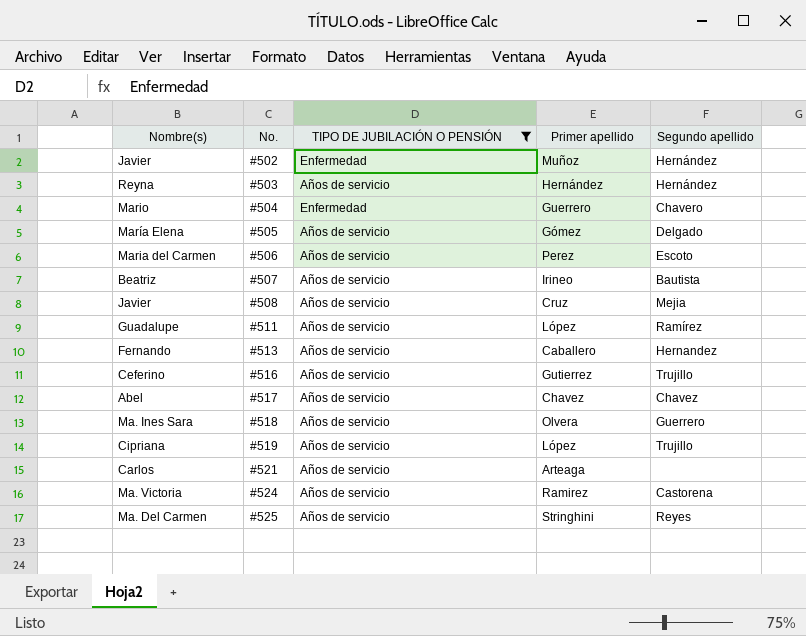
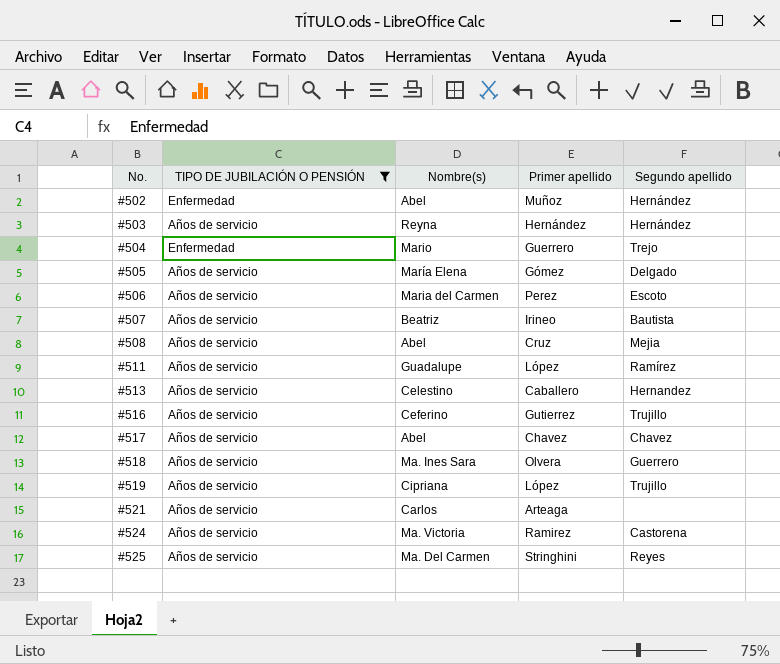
column Nombre(s) | position: 1 -> 3
#502 | Nombre(s): Javier -> Abel
#504 | Segundo apellido: Chavero -> Trejo
#508 | Nombre(s): Javier -> Abel
#513 | Nombre(s): Fernando -> Celestino

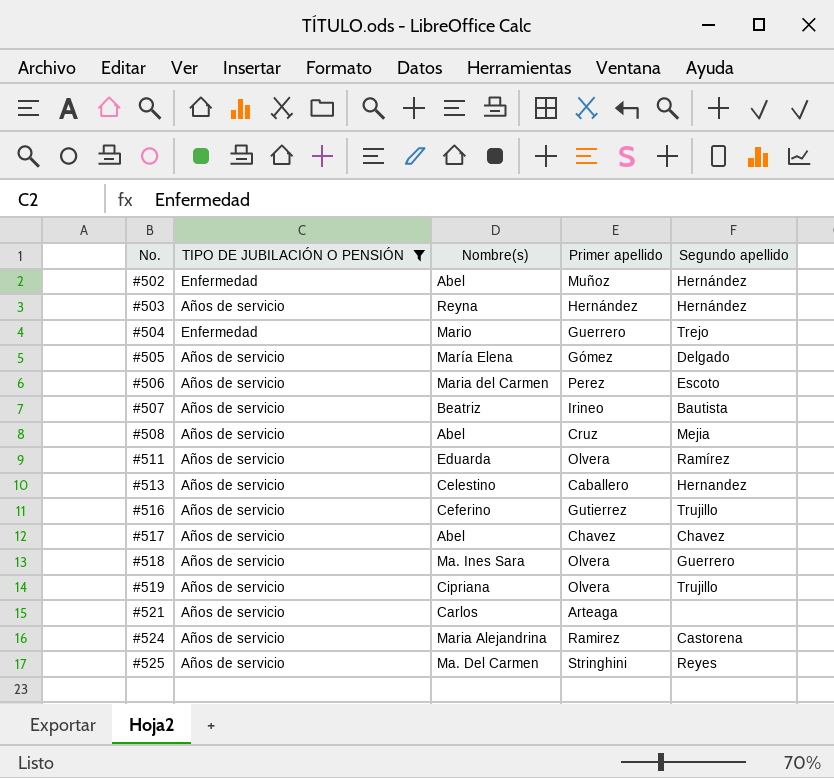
#511 | Nombre(s): Guadalupe -> Eduarda
#511 | Primer apellido: López -> Olvera
#519 | Primer apellido: López -> Olvera
#524 | Nombre(s): Ma. Victoria -> Maria Alejandrina

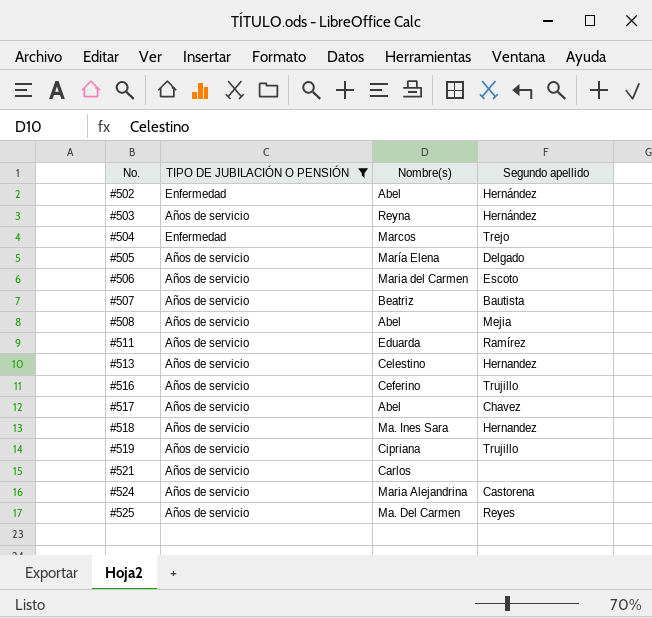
column Primer apellido | position: 4 -> none
#504 | Nombre(s): Mario -> Marcos
#518 | Segundo apellido: Guerrero -> Hernandez

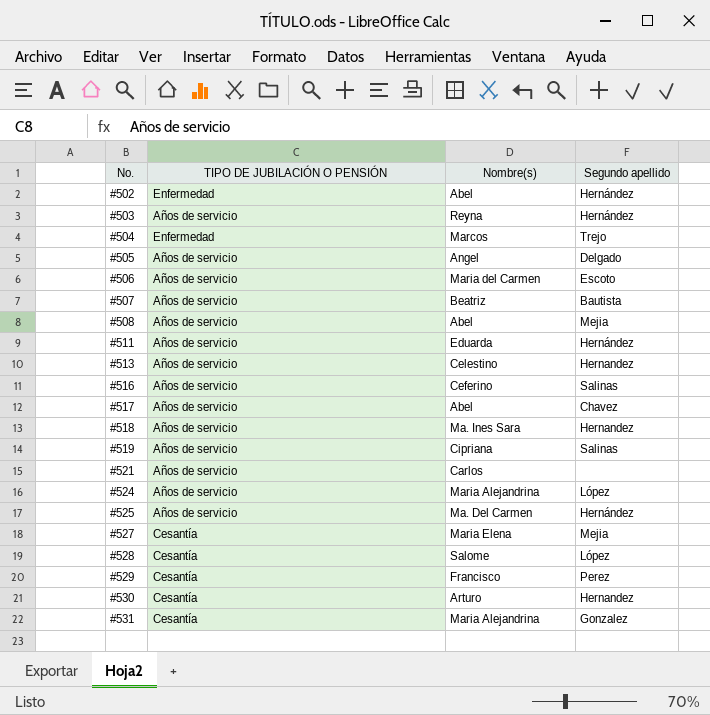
filter: TIPO DE JUBILACIÓN O PENSIÓN != Cesantía -> none
#505 | Nombre(s): María Elena -> Angel
#511 | Segundo apellido: Ramírez -> Hernández
#516 | Segundo apellido: Trujillo -> Salinas
#519 | Segundo apellido: Trujillo -> Salinas
#524 | Segundo apellido: Castorena -> López
#525 | Segundo apellido: Reyes -> Hernández

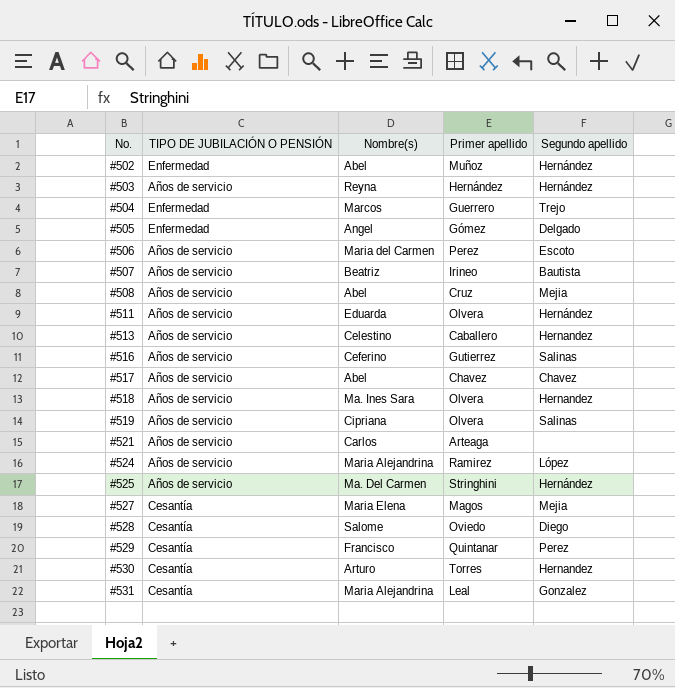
column Primer apellido | position: none -> 4
#505 | TIPO DE JUBILACIÓN O PENSIÓN: Años de servicio -> Enfermedad
#528 | Segundo apellido: López -> Diego

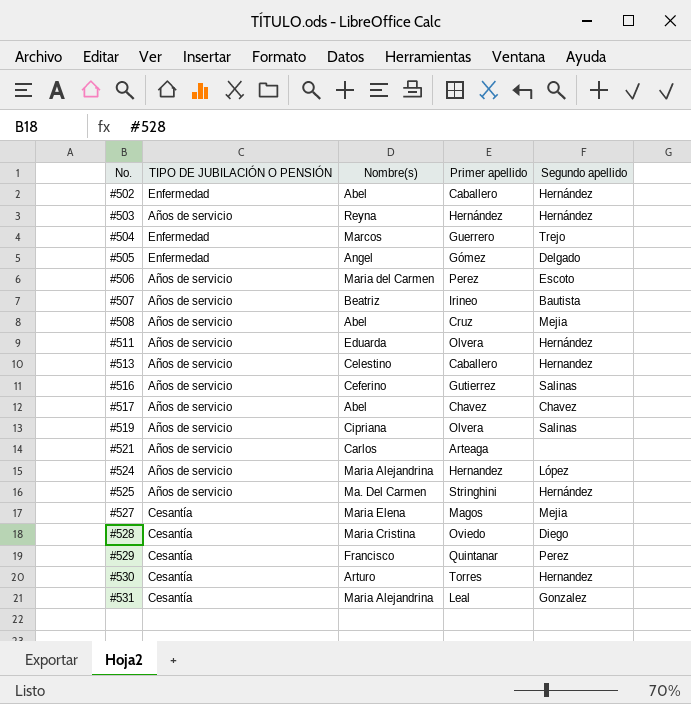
row #518: Años de servicio | Ma. Ines Sara | Olvera | Hernandez -> none
#502 | Primer apellido: Muñoz -> Caballero
#524 | Primer apellido: Ramirez -> Hernandez
#528 | Nombre(s): Salome -> Maria Cristina

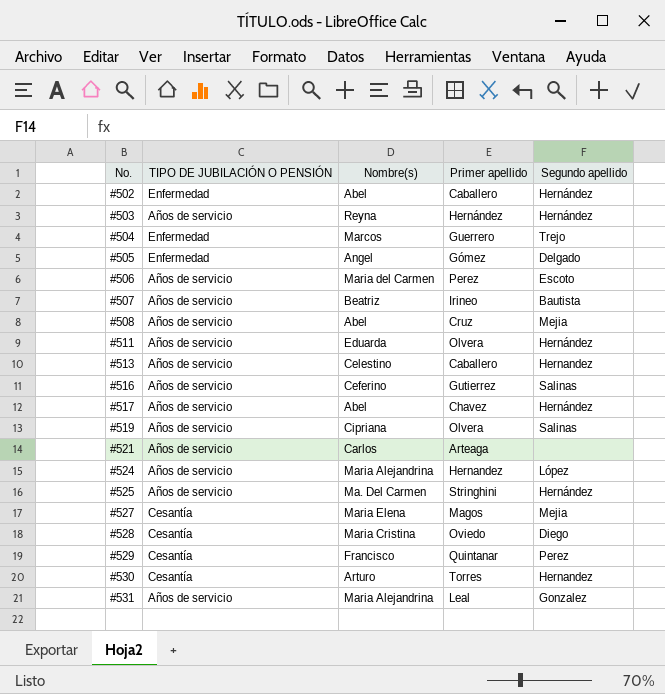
#517 | Segundo apellido: Chavez -> Hernández
#531 | TIPO DE JUBILACIÓN O PENSIÓN: Cesantía -> Años de servicio

